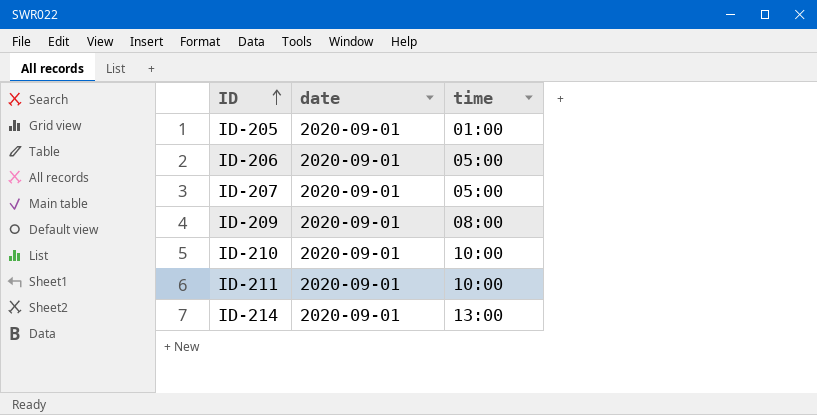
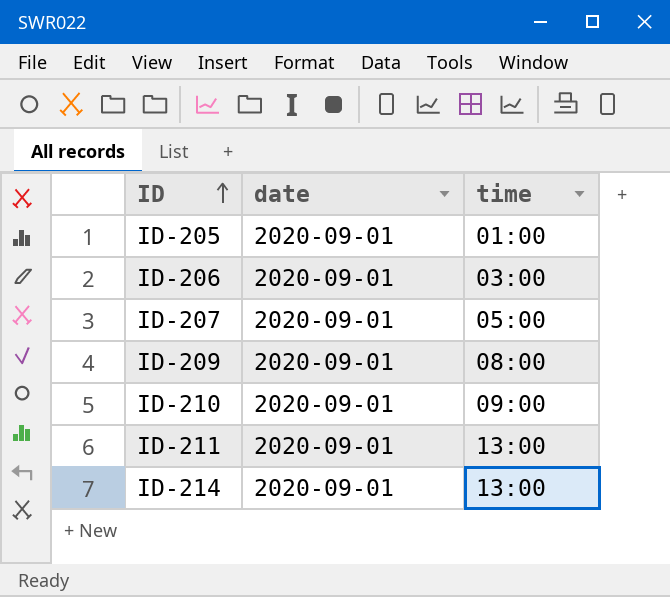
ID-206 | time: 05:00 -> 03:00
ID-210 | time: 10:00 -> 09:00
ID-211 | time: 10:00 -> 13:00

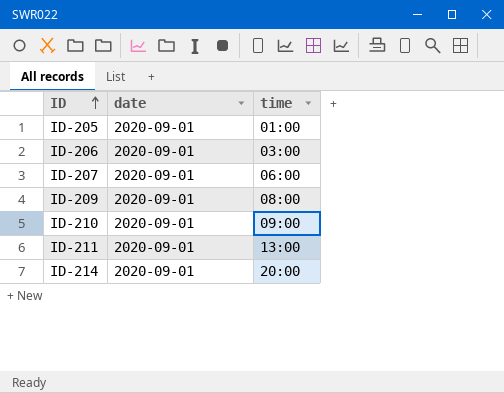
ID-207 | time: 05:00 -> 06:00
ID-214 | time: 13:00 -> 20:00

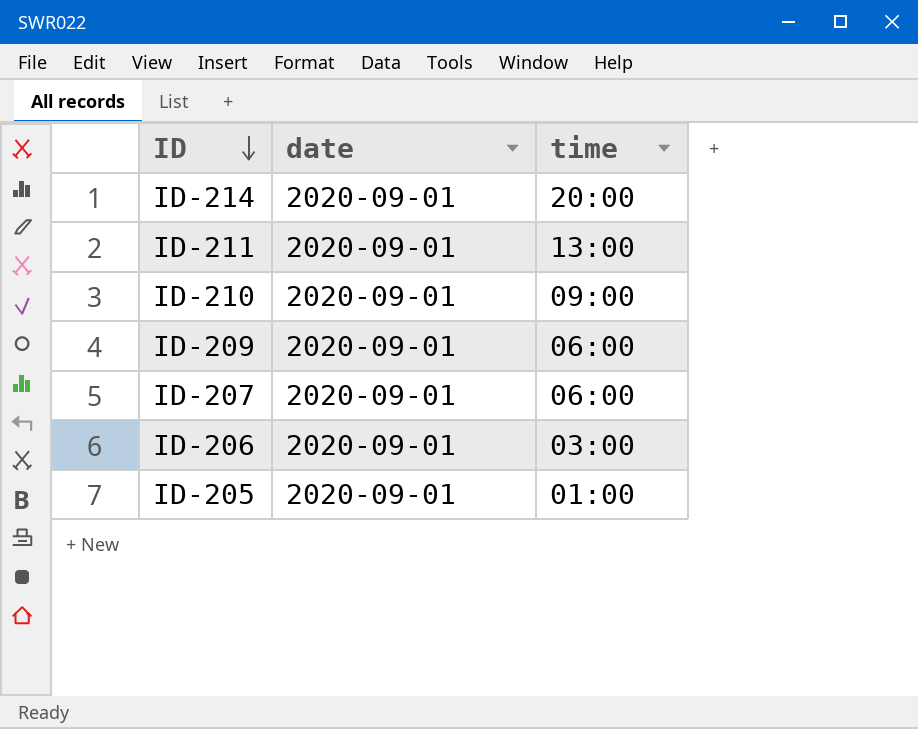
row order: ID ascending -> ID descending
ID-209 | time: 08:00 -> 06:00

